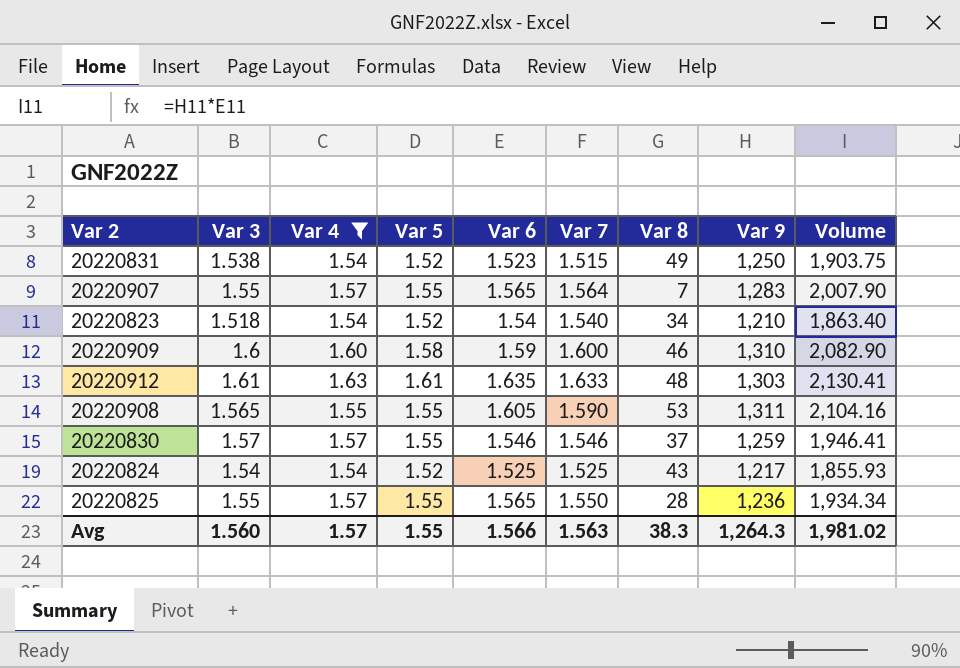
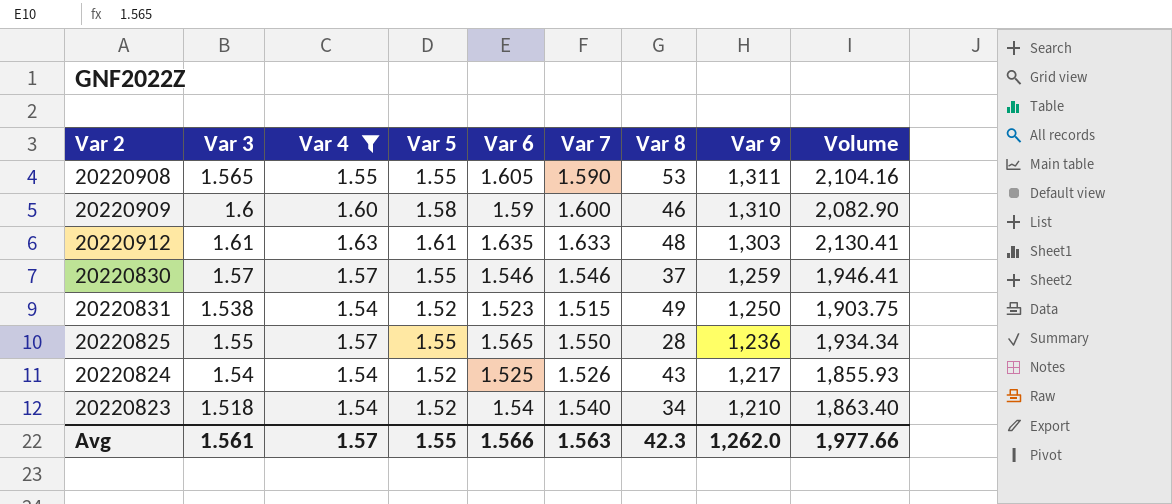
row order: none -> Var 9 descending
row 20220907: 1.55 | 1.57 | 1.55 | 1.565 | 1.564 | 7 | 1,283 | 2,007.90 -> none
20220824 | Var 7: 1.525 -> 1.526
Avg | Var 3: 1.560 -> 1.561
Avg | Var 8: 38.3 -> 42.3
Avg | Var 9: 1,264.3 -> 1,262.0
Avg | Volume: 1,981.02 -> 1,977.66

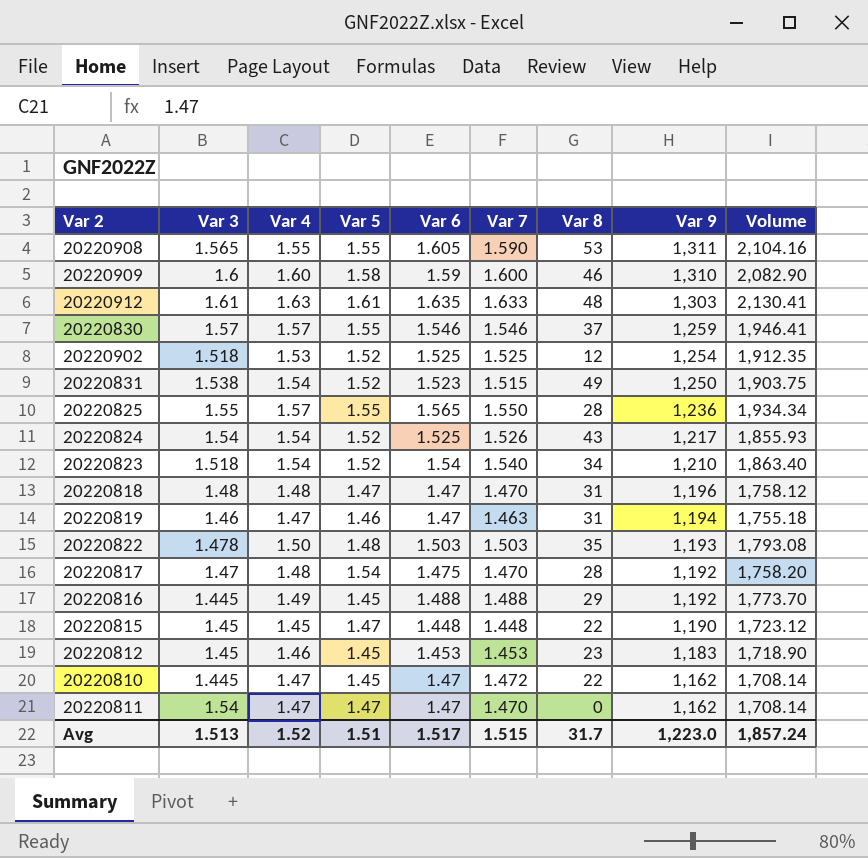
filter: Var 4 >= 1.54 -> none
Avg | Var 3: 1.561 -> 1.513
Avg | Var 4: 1.57 -> 1.52
Avg | Var 5: 1.55 -> 1.51
Avg | Var 6: 1.566 -> 1.517
Avg | Var 7: 1.563 -> 1.515
Avg | Var 8: 42.3 -> 31.7
Avg | Var 9: 1,262.0 -> 1,223.0
Avg | Volume: 1,977.66 -> 1,857.24

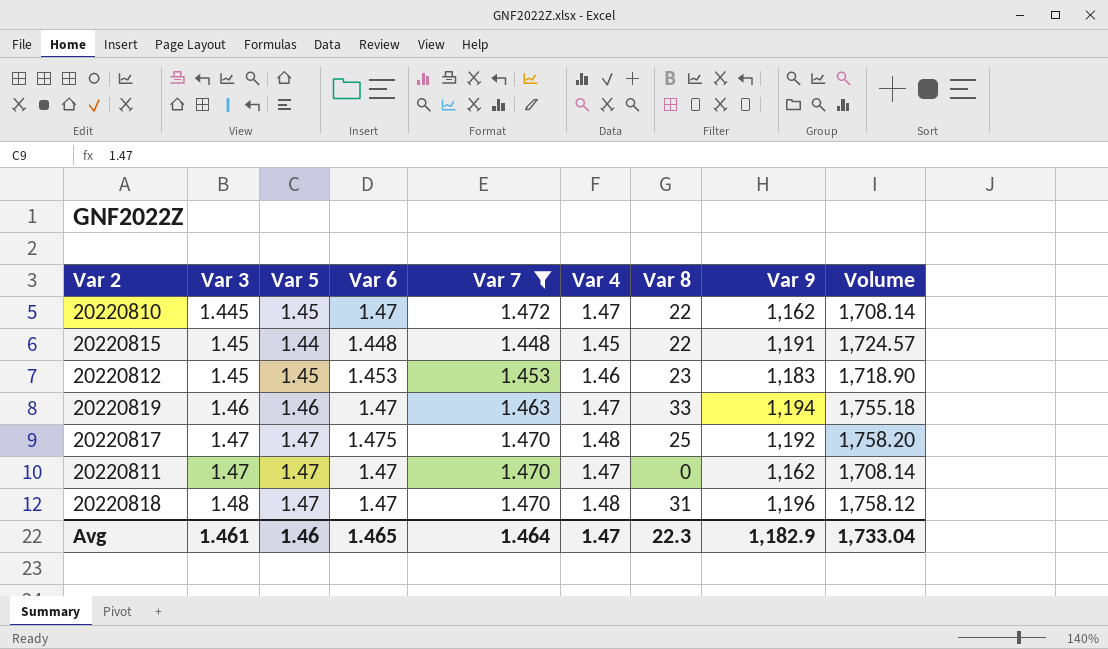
filter: none -> Var 7 <= 1.472
row order: Var 9 descending -> Var 3 ascending
column Var 4 | position: 3 -> 6
20220815 | Var 5: 1.47 -> 1.44
20220815 | Var 9: 1,190 -> 1,191
20220815 | Volume: 1,723.12 -> 1,724.57
20220819 | Var 8: 31 -> 33
20220817 | Var 5: 1.54 -> 1.47
20220817 | Var 8: 28 -> 25
20220811 | Var 3: 1.54 -> 1.47
Avg | Var 3: 1.513 -> 1.461
Avg | Var 5: 1.51 -> 1.46
Avg | Var 6: 1.517 -> 1.465
Avg | Var 7: 1.515 -> 1.464
Avg | Var 4: 1.52 -> 1.47
Avg | Var 8: 31.7 -> 22.3
Avg | Var 9: 1,223.0 -> 1,182.9
Avg | Volume: 1,857.24 -> 1,733.04

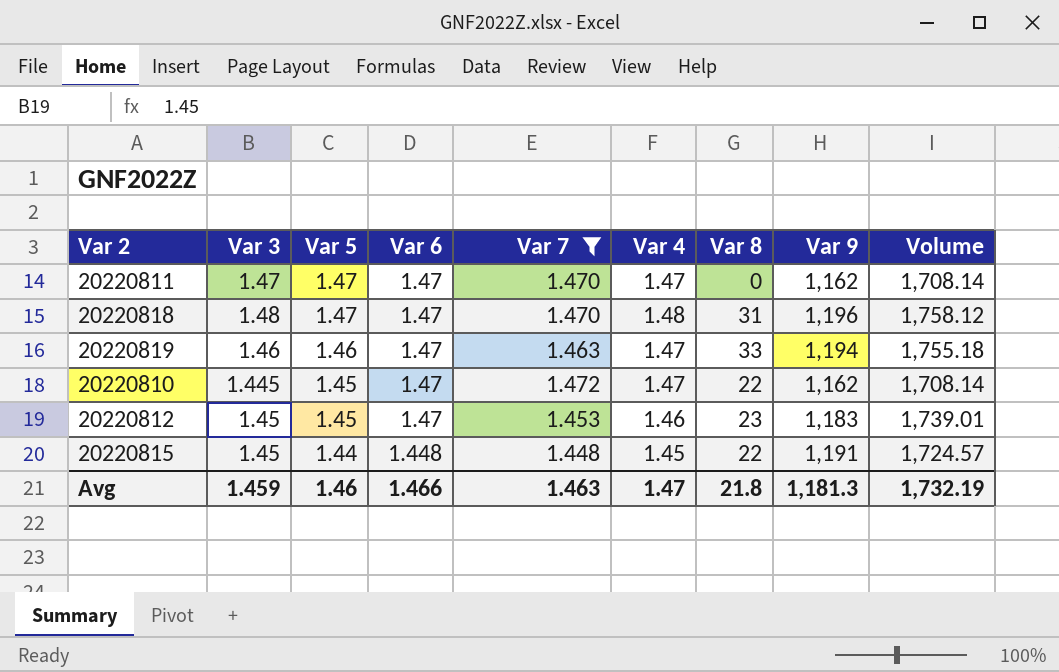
row order: Var 3 ascending -> Var 5 descending
row 20220817: 1.47 | 1.47 | 1.475 | 1.470 | 1.48 | 25 | 1,192 | 1,758.20 -> none
20220812 | Var 6: 1.453 -> 1.47
20220812 | Volume: 1,718.90 -> 1,739.01
Avg | Var 3: 1.461 -> 1.459
Avg | Var 6: 1.465 -> 1.466
Avg | Var 7: 1.464 -> 1.463
Avg | Var 8: 22.3 -> 21.8
Avg | Var 9: 1,182.9 -> 1,181.3
Avg | Volume: 1,733.04 -> 1,732.19

